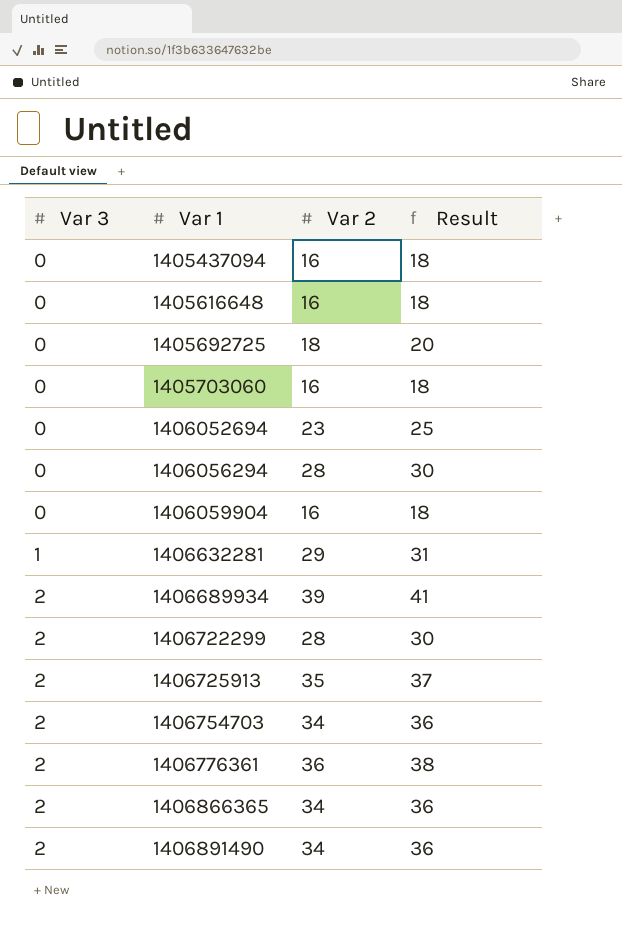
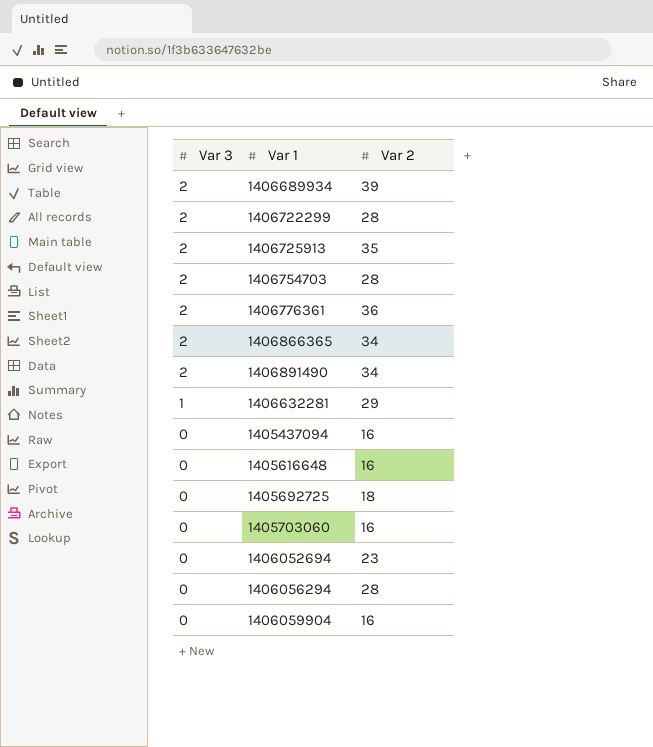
row order: Var 3 ascending -> Var 3 descending
column Result | formula: [Var 2] + 2 -> none
1406754703 | Var 2: 34 -> 28

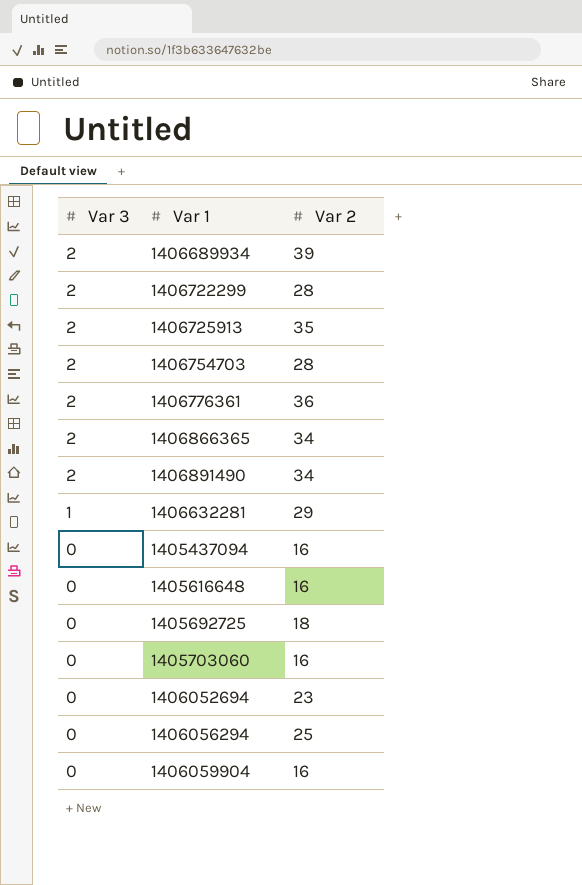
1406056294 | Var 2: 28 -> 25

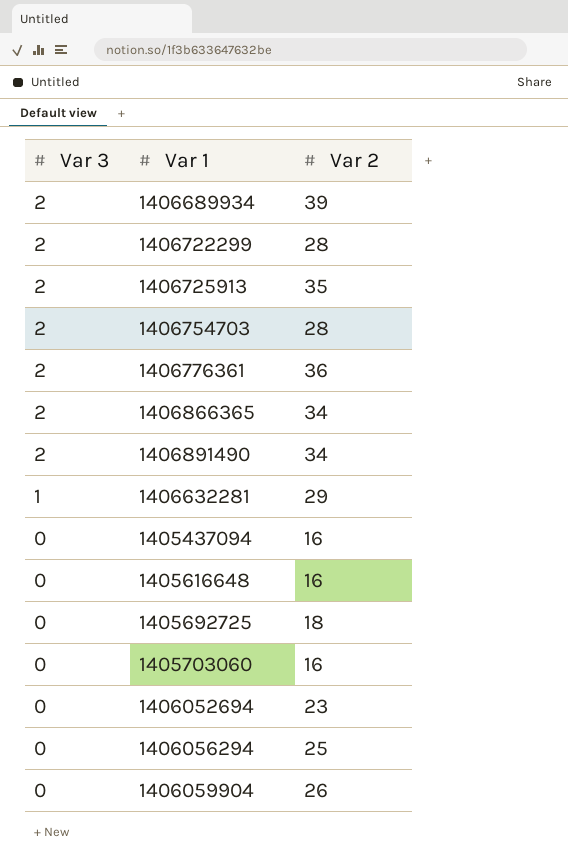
1406059904 | Var 2: 16 -> 26

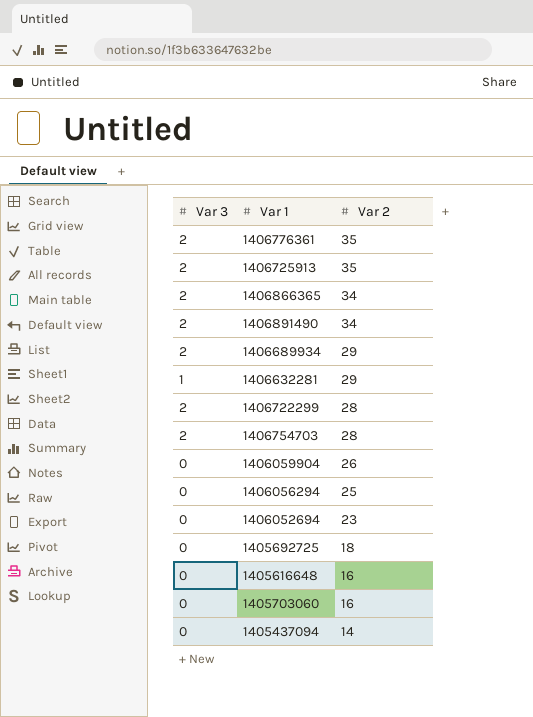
row order: Var 3 descending -> Var 2 descending
1406776361 | Var 2: 36 -> 35
1406689934 | Var 2: 39 -> 29
1405437094 | Var 2: 16 -> 14

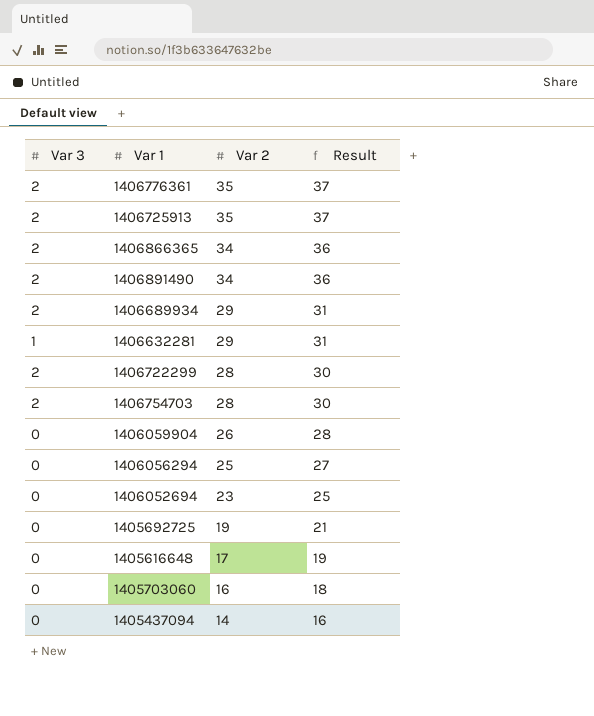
column Result | formula: none -> [Var 2] + 2
1405692725 | Var 2: 18 -> 19
1405616648 | Var 2: 16 -> 17

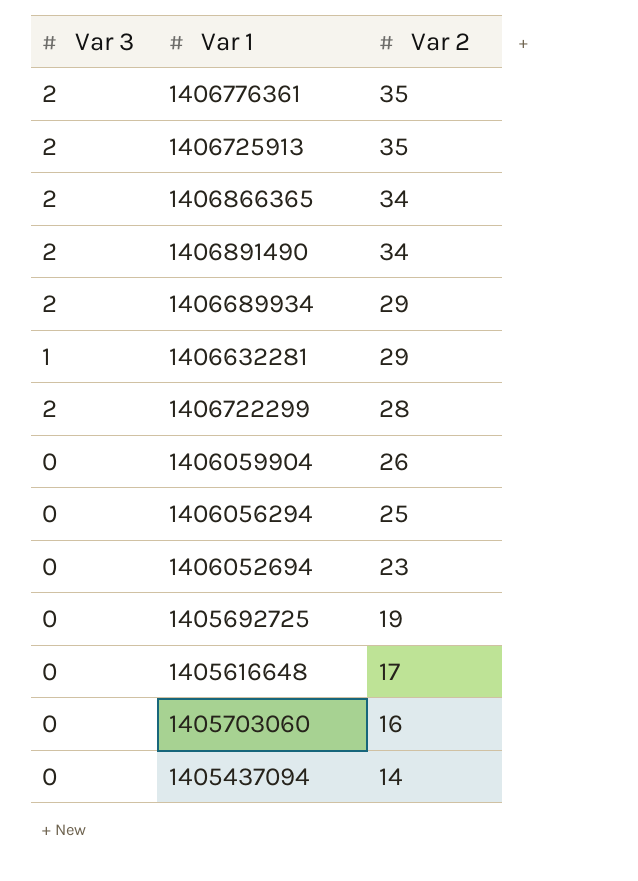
column Result | formula: [Var 2] + 2 -> none
row 1406754703: 2 | 28 | 30 -> none

